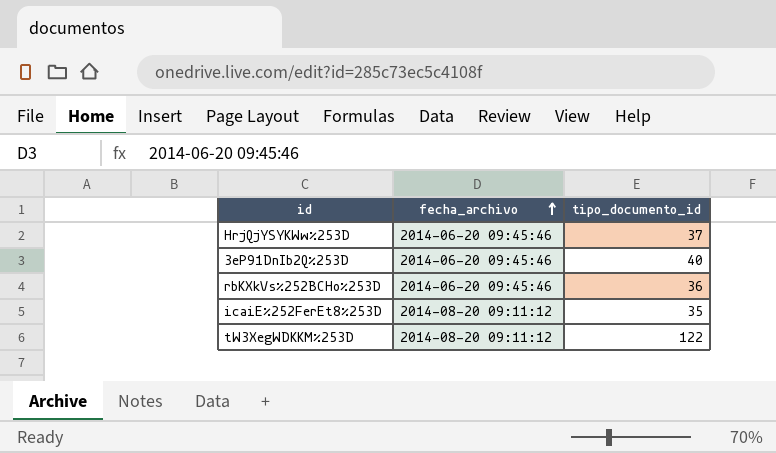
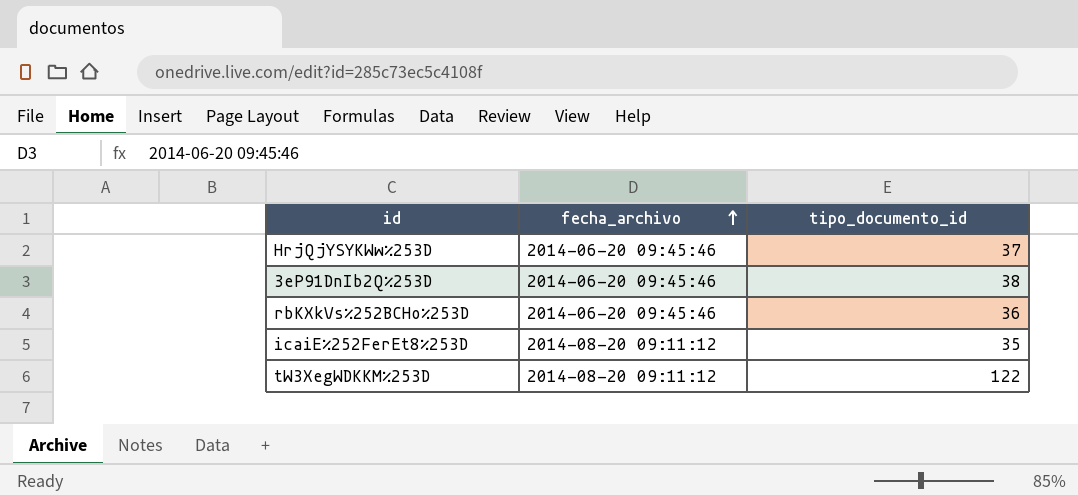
3eP91DnIb2Q%253D | tipo_documento_id: 40 -> 38

